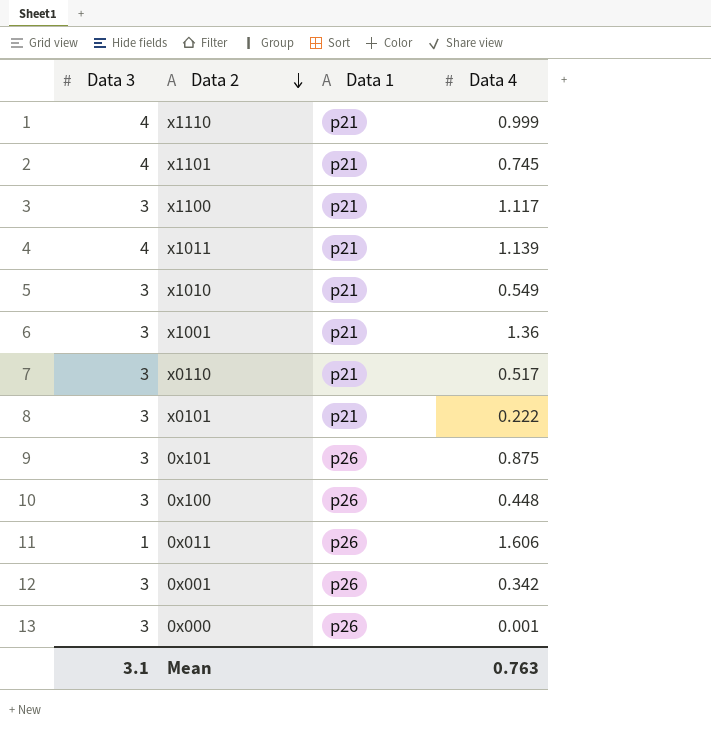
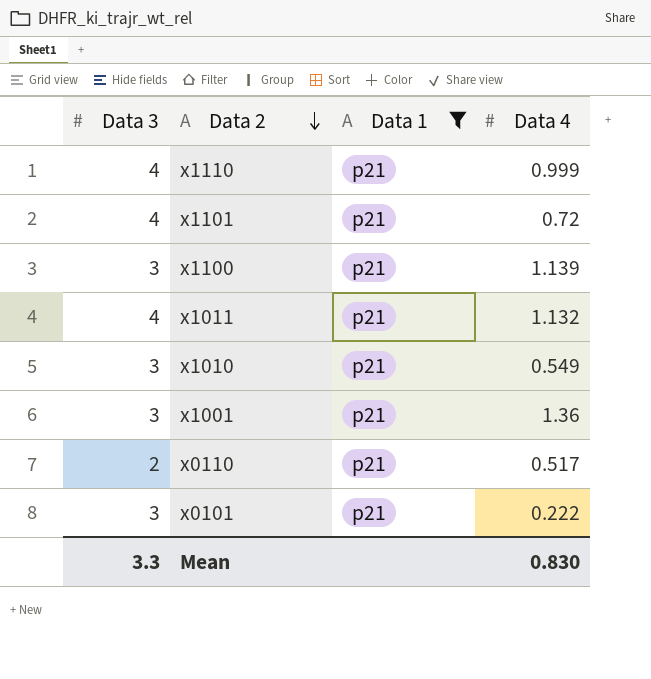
filter: none -> Data 1 = p21
x1101 | Data 4: 0.745 -> 0.72
x1100 | Data 4: 1.117 -> 1.139
x1011 | Data 4: 1.139 -> 1.132
x0110 | Data 3: 3 -> 2
Mean | Data 3: 3.1 -> 3.3
Mean | Data 4: 0.763 -> 0.830

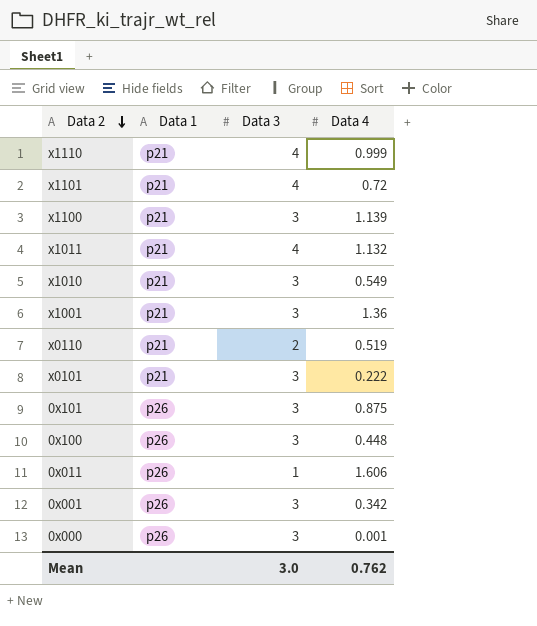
filter: Data 1 = p21 -> none
column Data 3 | position: 1 -> 3
x0110 | Data 4: 0.517 -> 0.519
Mean | Data 3: 3.3 -> 3.0
Mean | Data 4: 0.830 -> 0.762

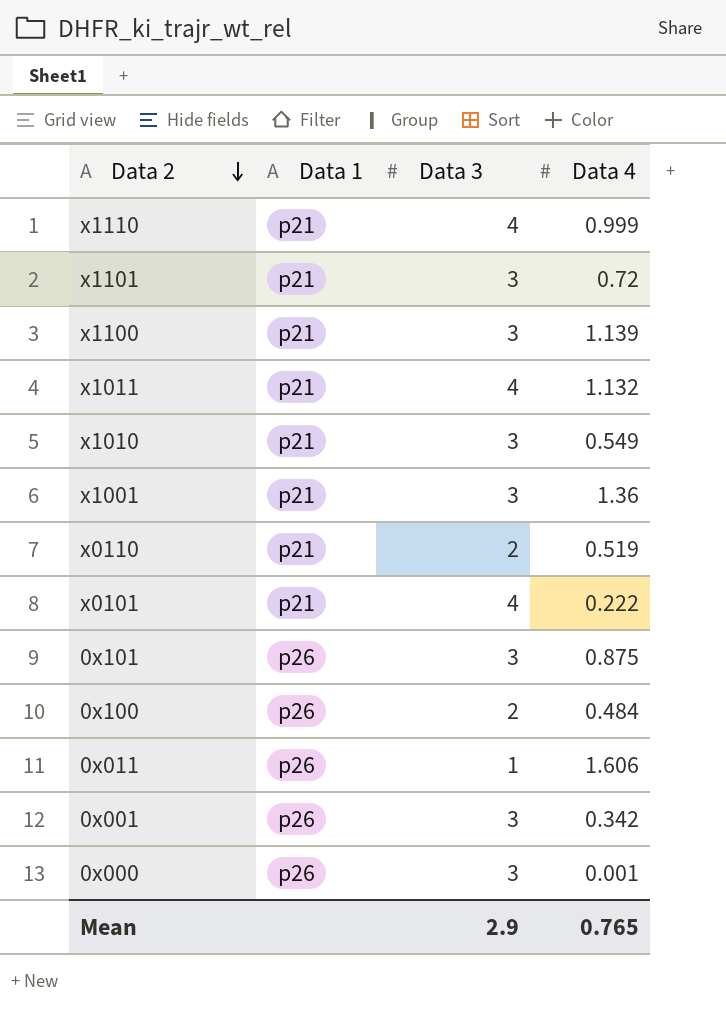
x1101 | Data 3: 4 -> 3
x0101 | Data 3: 3 -> 4
0x100 | Data 3: 3 -> 2
0x100 | Data 4: 0.448 -> 0.484
Mean | Data 3: 3.0 -> 2.9
Mean | Data 4: 0.762 -> 0.765

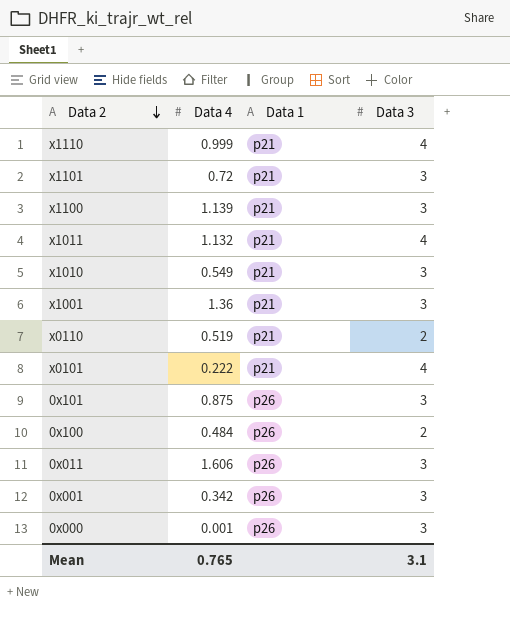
column Data 4 | position: 4 -> 2
0x011 | Data 3: 1 -> 3
Mean | Data 3: 2.9 -> 3.1

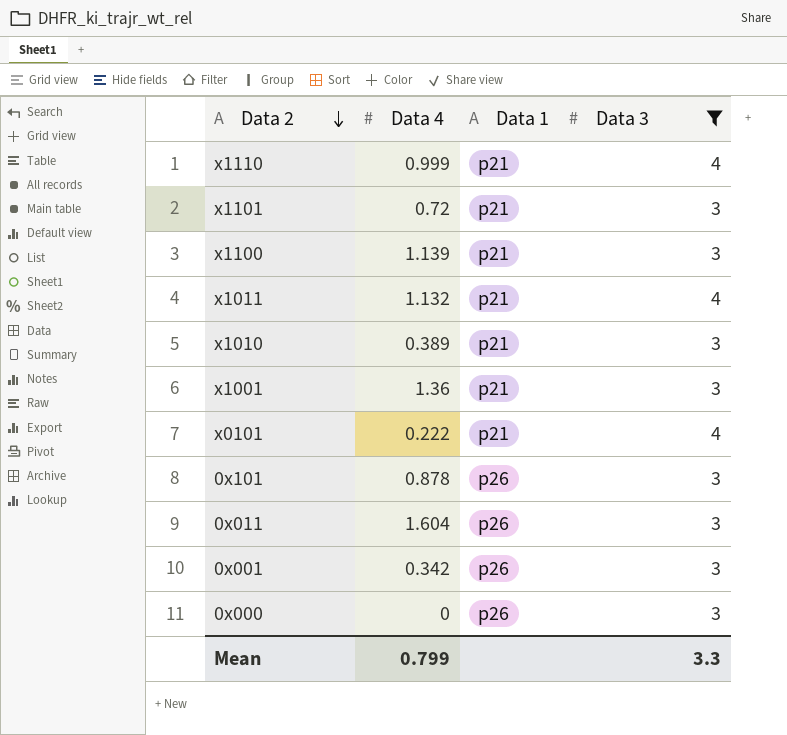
filter: none -> Data 3 != 2
x1010 | Data 4: 0.549 -> 0.389
0x101 | Data 4: 0.875 -> 0.878
0x011 | Data 4: 1.606 -> 1.604
0x000 | Data 4: 0.001 -> 0
Mean | Data 4: 0.765 -> 0.799
Mean | Data 3: 3.1 -> 3.3

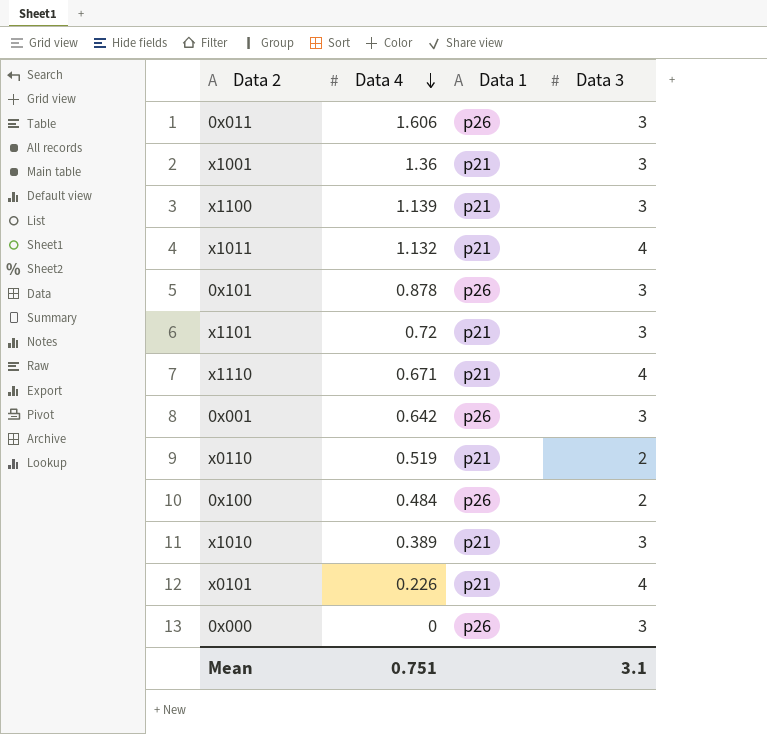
filter: Data 3 != 2 -> none
row order: Data 2 descending -> Data 4 descending
0x011 | Data 4: 1.604 -> 1.606
x1110 | Data 4: 0.999 -> 0.671
0x001 | Data 4: 0.342 -> 0.642
x0101 | Data 4: 0.222 -> 0.226
Mean | Data 4: 0.799 -> 0.751
Mean | Data 3: 3.3 -> 3.1

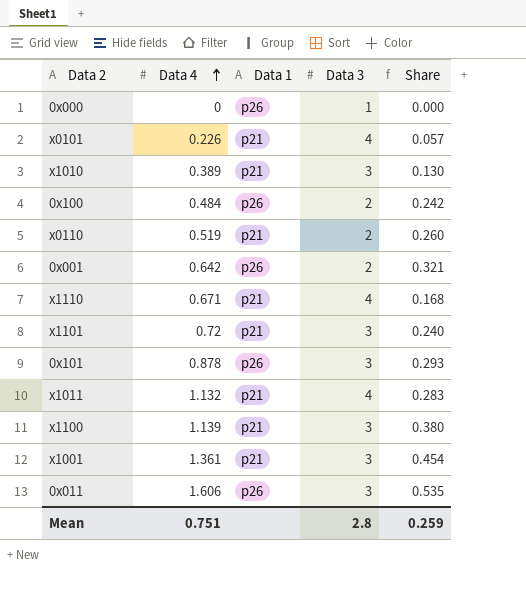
row order: Data 4 descending -> Data 4 ascending
column Share | formula: none -> [Data 4] / [Data 3]
0x000 | Data 3: 3 -> 1
0x001 | Data 3: 3 -> 2
x1001 | Data 4: 1.36 -> 1.361
Mean | Data 3: 3.1 -> 2.8

